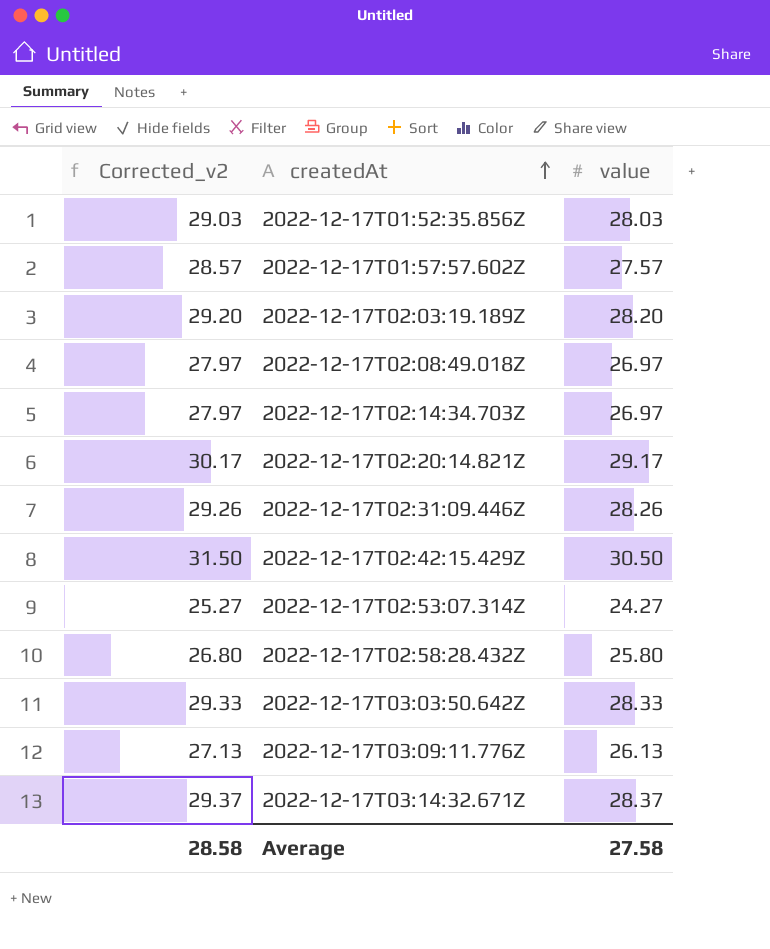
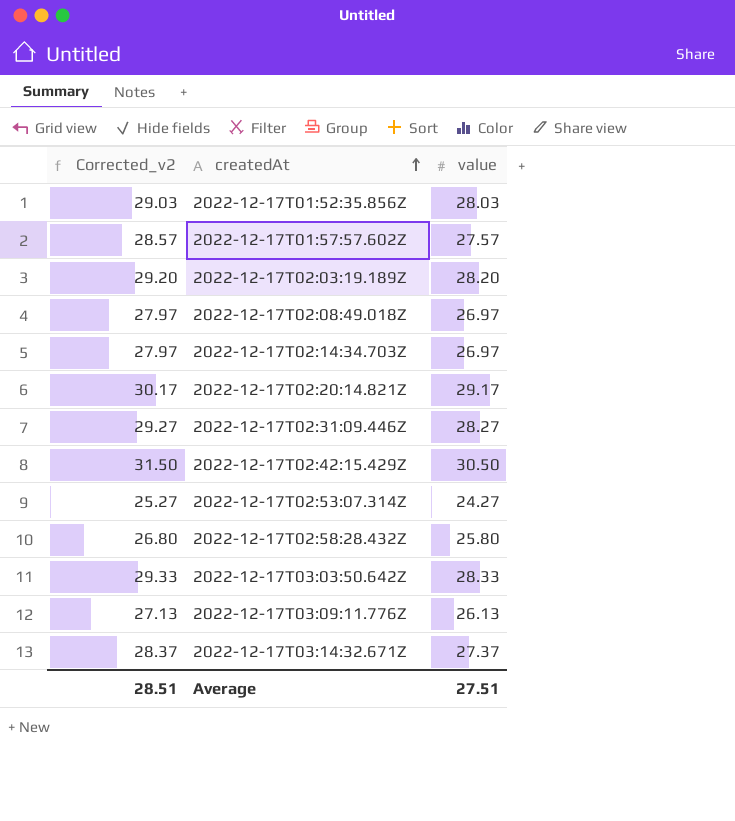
2022-12-17T02:31:09.446Z | Corrected_v2: 29.26 -> 29.27
2022-12-17T02:31:09.446Z | value: 28.26 -> 28.27
2022-12-17T03:14:32.671Z | Corrected_v2: 29.37 -> 28.37
2022-12-17T03:14:32.671Z | value: 28.37 -> 27.37
Average | Corrected_v2: 28.58 -> 28.51
Average | value: 27.58 -> 27.51

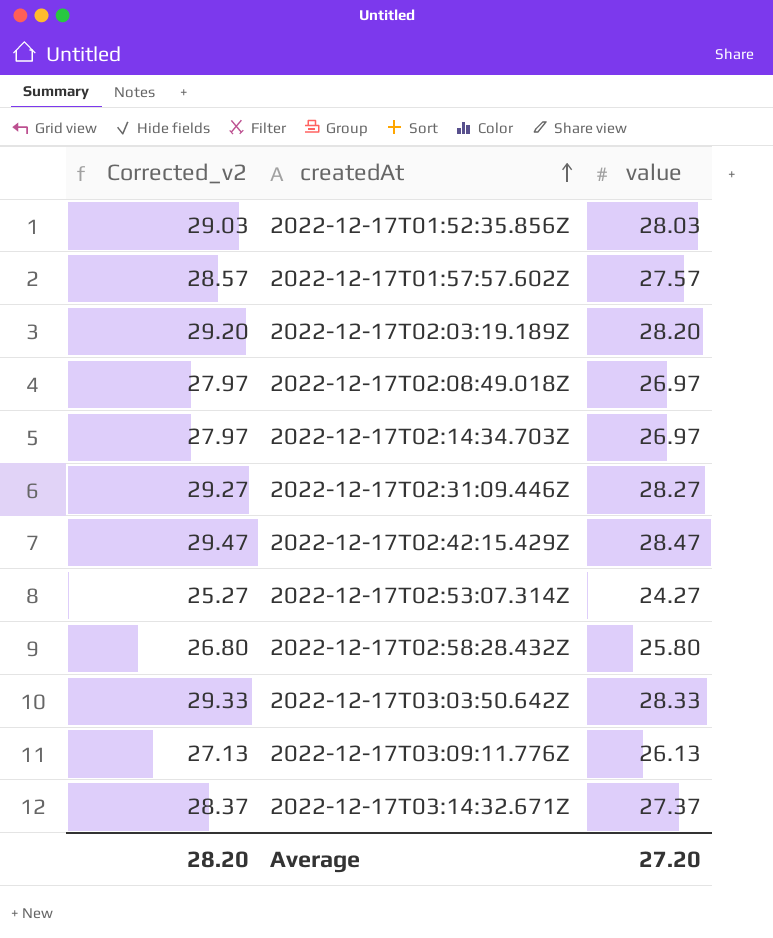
row 2022-12-17T02:20:14.821Z: 30.17 | 29.17 -> none
2022-12-17T02:42:15.429Z | Corrected_v2: 31.50 -> 29.47
2022-12-17T02:42:15.429Z | value: 30.50 -> 28.47
Average | Corrected_v2: 28.51 -> 28.20
Average | value: 27.51 -> 27.20

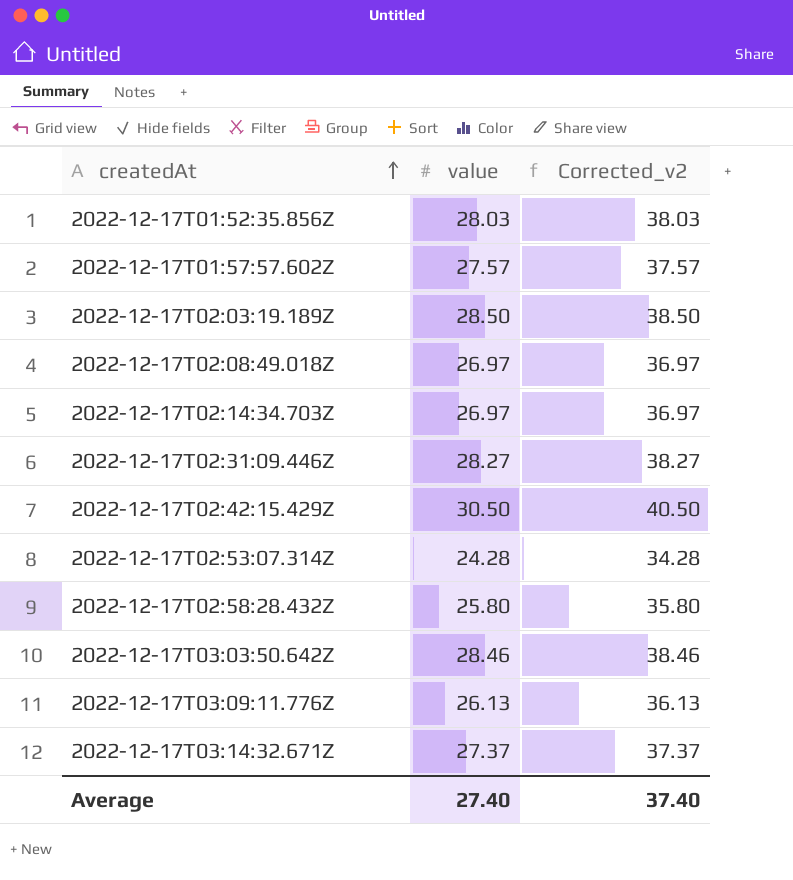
column Corrected_v2 | formula: [value] + 1 -> [value] + 10
column Corrected_v2 | position: 1 -> 3
2022-12-17T02:03:19.189Z | value: 28.20 -> 28.50
2022-12-17T02:42:15.429Z | value: 28.47 -> 30.50
2022-12-17T02:53:07.314Z | value: 24.27 -> 24.28
2022-12-17T03:03:50.642Z | value: 28.33 -> 28.46
Average | value: 27.20 -> 27.40
Average | Corrected_v2: 28.20 -> 37.40

